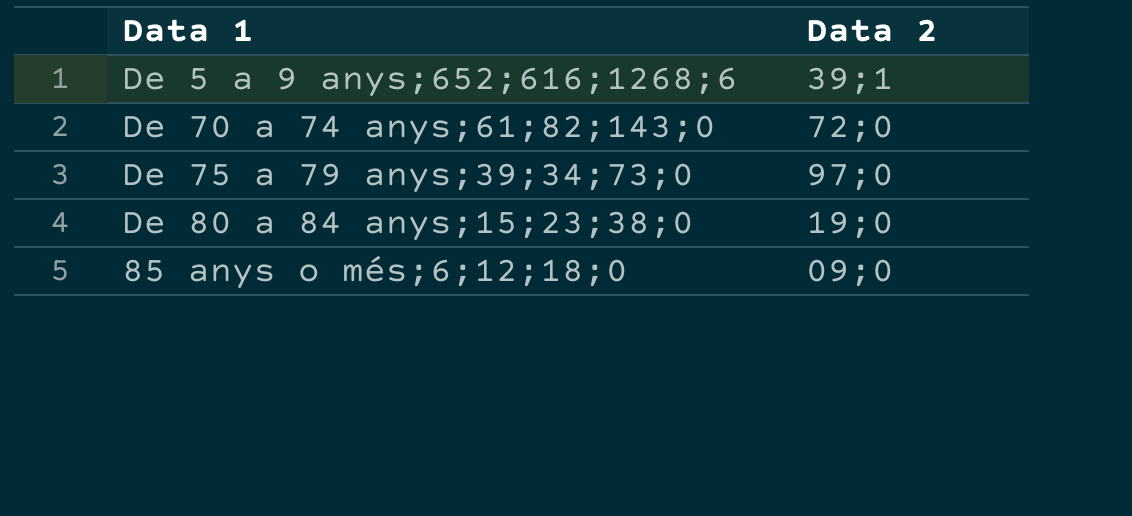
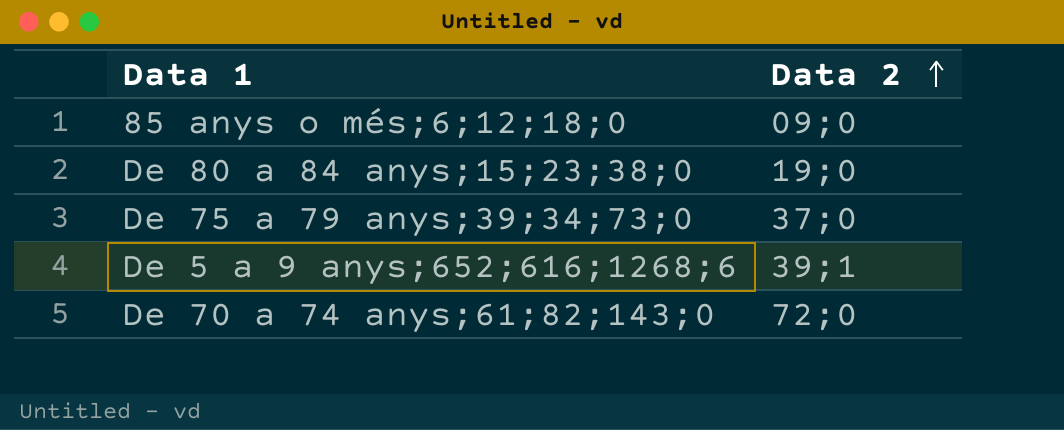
row order: none -> Data 2 ascending
De 75 a 79 anys;39;34;73;0 | Data 2: 97;0 -> 37;0

